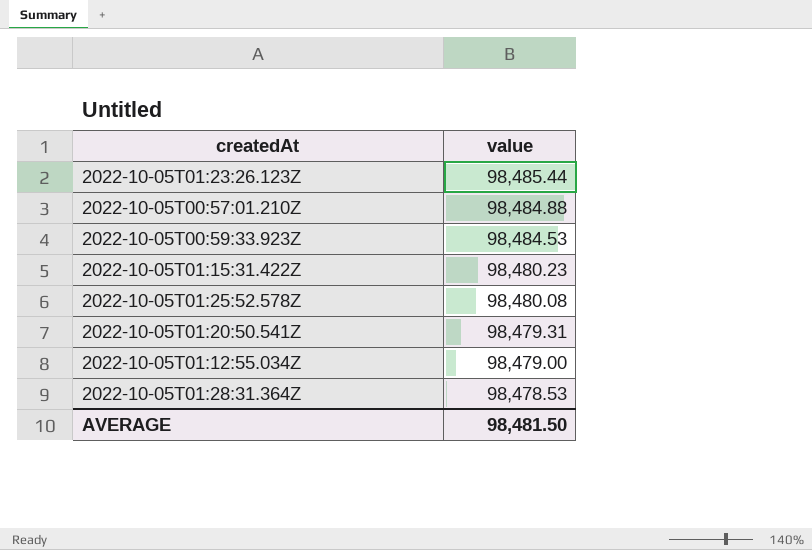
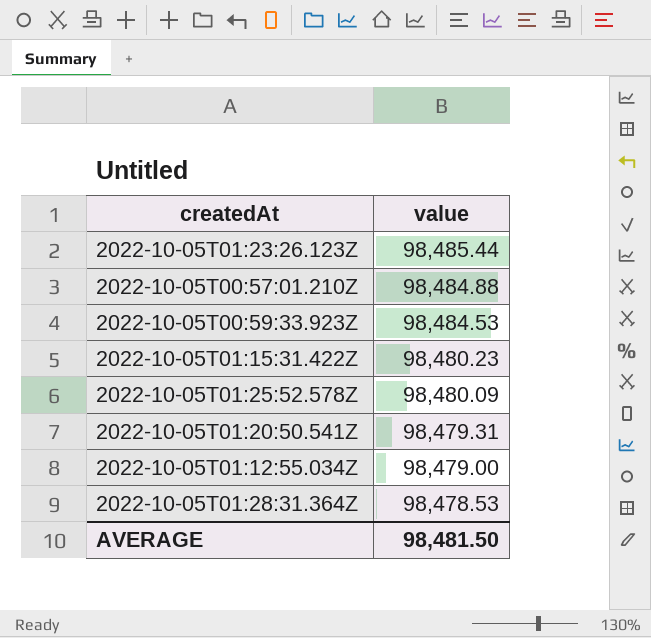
2022-10-05T01:25:52.578Z | value: 98,480.08 -> 98,480.09

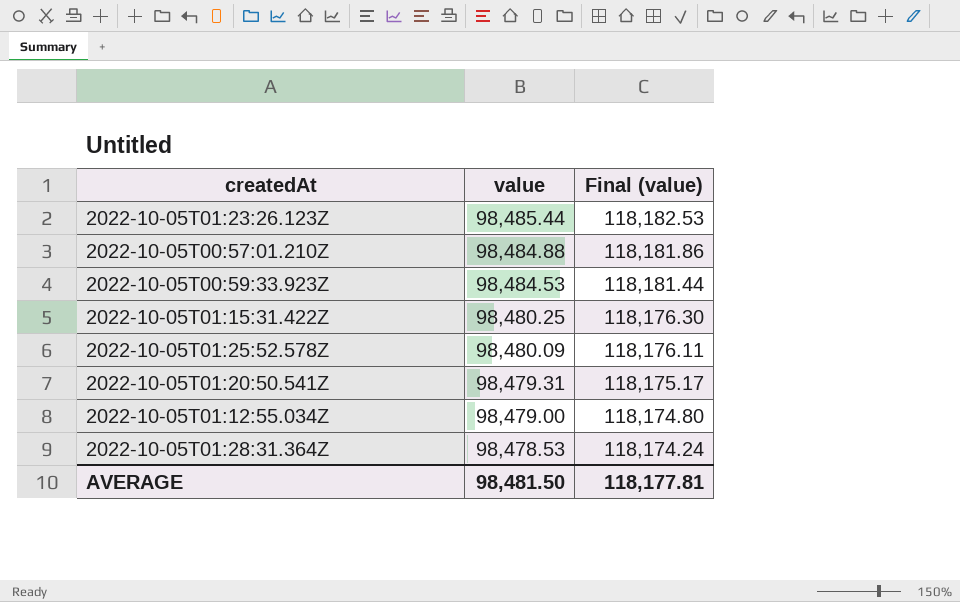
column Final (value) | formula: none -> [value] * 1.2
2022-10-05T01:15:31.422Z | value: 98,480.23 -> 98,480.25

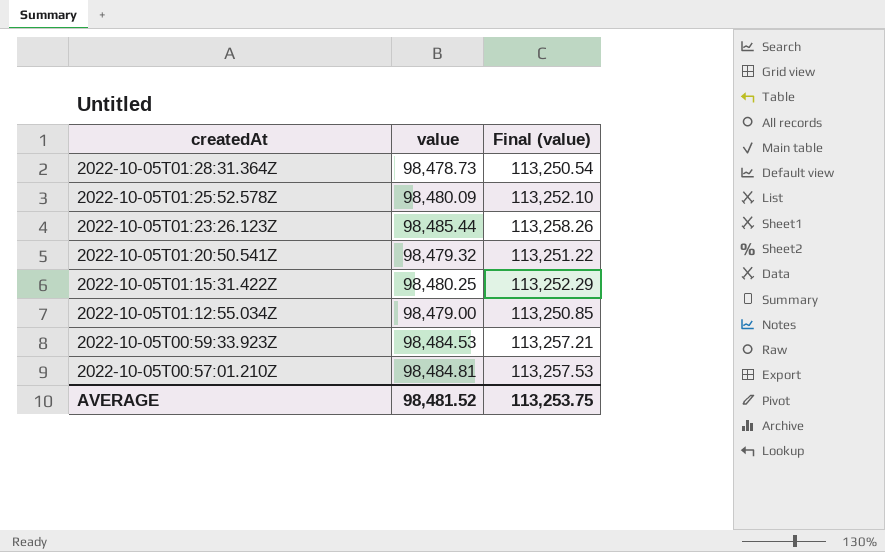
row order: value descending -> createdAt descending
column Final (value) | formula: [value] * 1.2 -> [value] * 1.15
2022-10-05T01:28:31.364Z | value: 98,478.53 -> 98,478.73
2022-10-05T01:20:50.541Z | value: 98,479.31 -> 98,479.32
2022-10-05T00:57:01.210Z | value: 98,484.88 -> 98,484.81
AVERAGE | value: 98,481.50 -> 98,481.52
AVERAGE | Final (value): 118,177.81 -> 113,253.75

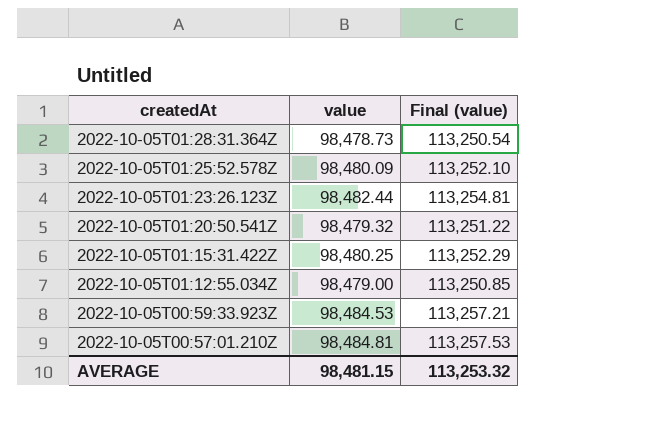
2022-10-05T01:23:26.123Z | value: 98,485.44 -> 98,482.44
2022-10-05T01:23:26.123Z | Final (value): 113,258.26 -> 113,254.81
AVERAGE | value: 98,481.52 -> 98,481.15
AVERAGE | Final (value): 113,253.75 -> 113,253.32

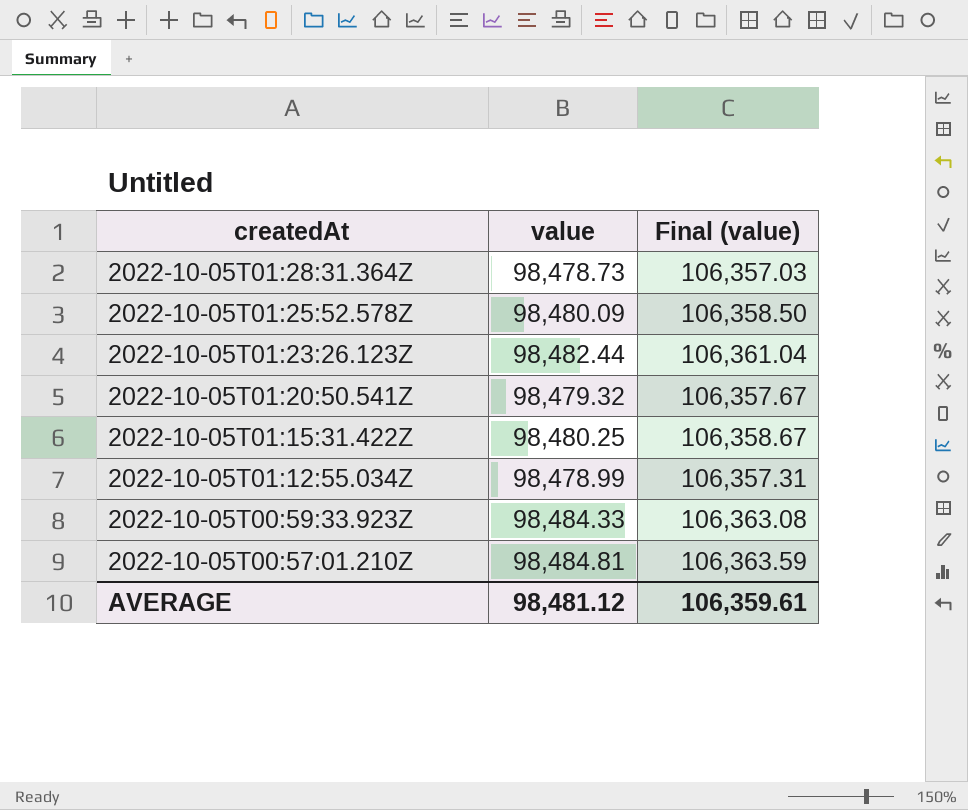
column Final (value) | formula: [value] * 1.15 -> [value] * 1.08
2022-10-05T01:12:55.034Z | value: 98,479.00 -> 98,478.99
2022-10-05T00:59:33.923Z | value: 98,484.53 -> 98,484.33
AVERAGE | value: 98,481.15 -> 98,481.12
AVERAGE | Final (value): 113,253.32 -> 106,359.61

